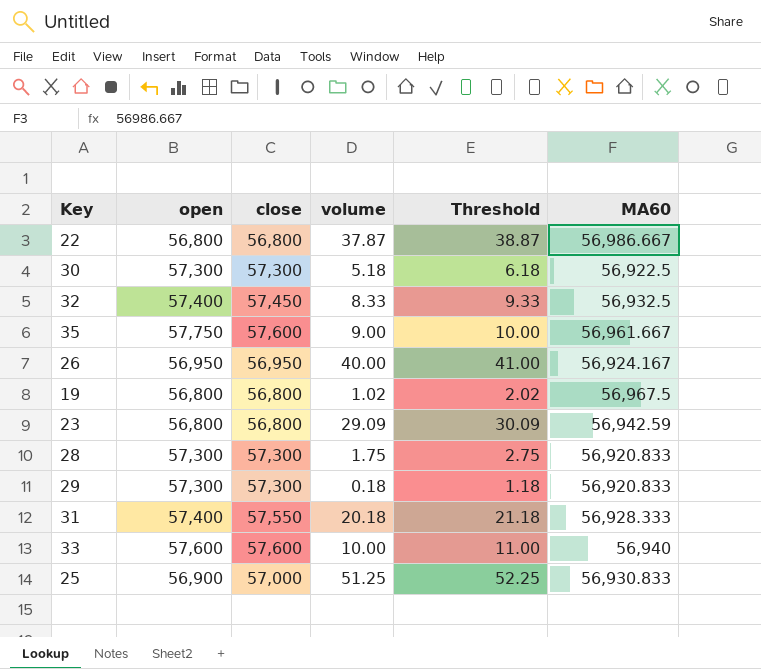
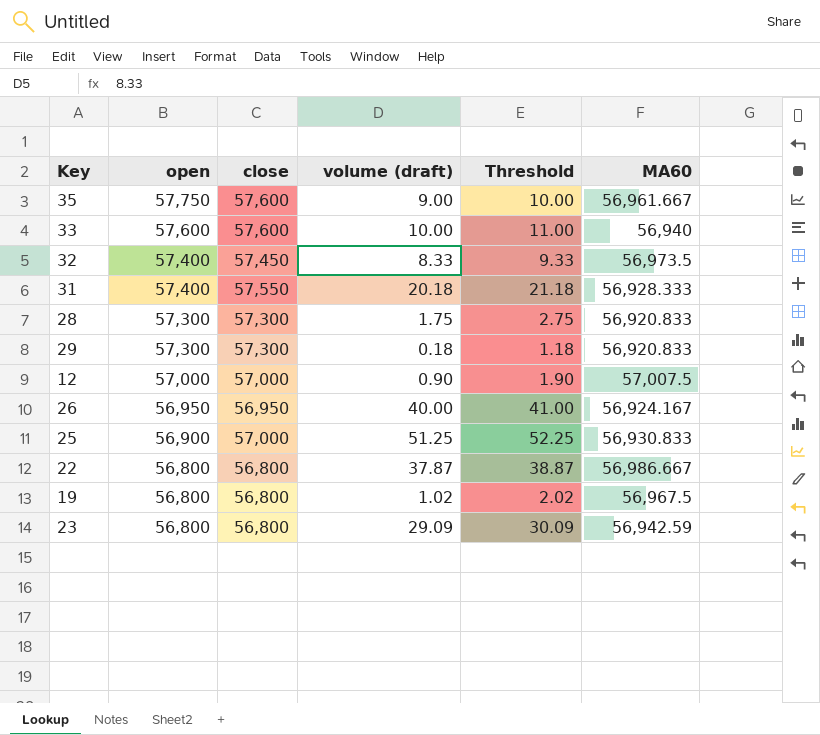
row order: none -> open descending
column name: volume -> volume (draft)
row 30: 57,300 | 57,300 | 5.18 | 6.18 | 56,922.5 -> none
32 | MA60: 56,932.5 -> 56,973.5
row 12: none -> 57,000 | 57,000 | 0.90 | 1.90 | 57,007.5

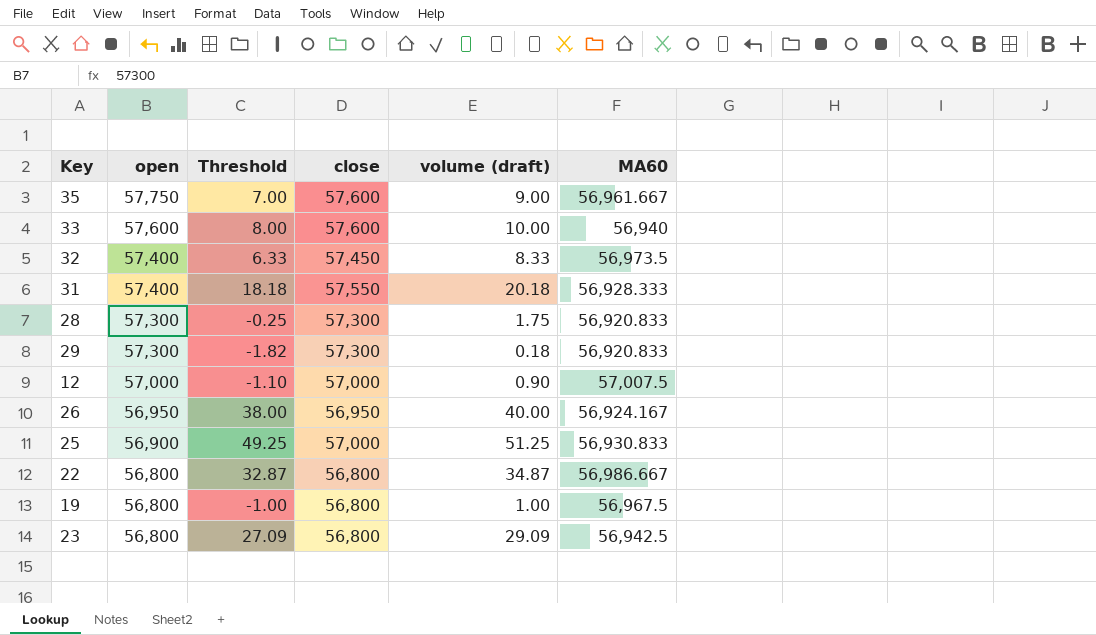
column Threshold | formula: [volume (draft)] + 1 -> [volume (draft)] - 2
column Threshold | position: 5 -> 3
22 | volume (draft): 37.87 -> 34.87
19 | volume (draft): 1.02 -> 1.00
23 | MA60: 56,942.59 -> 56,942.5

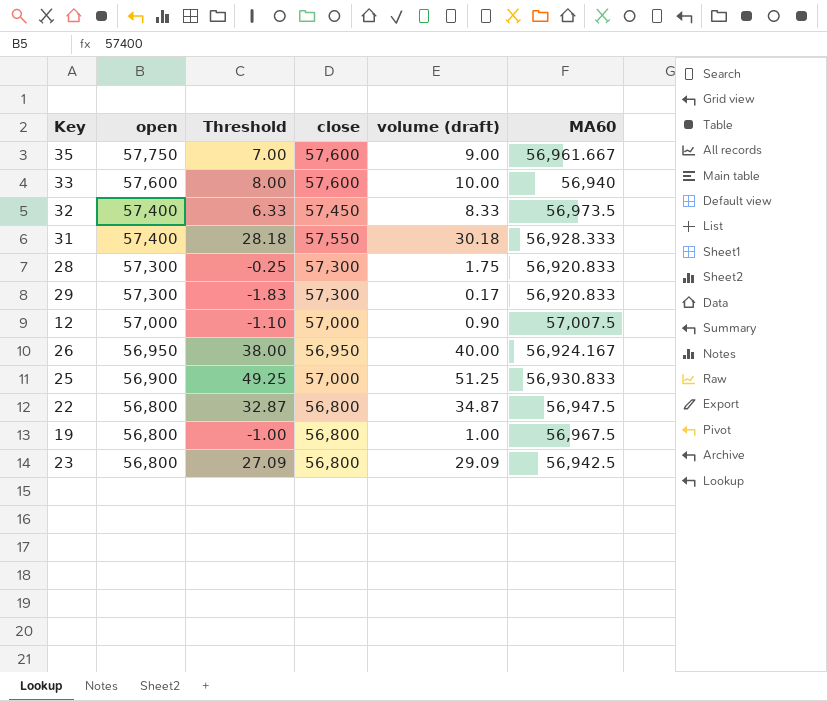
31 | Threshold: 18.18 -> 28.18
31 | volume (draft): 20.18 -> 30.18
29 | Threshold: -1.82 -> -1.83
29 | volume (draft): 0.18 -> 0.17
22 | MA60: 56,986.667 -> 56,947.5

